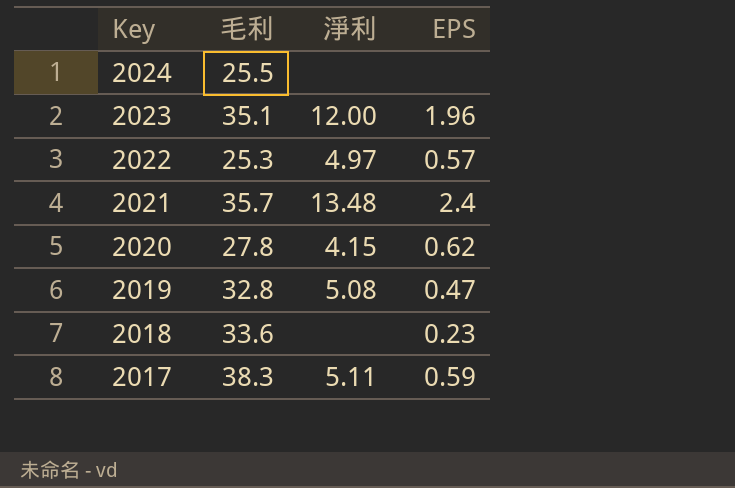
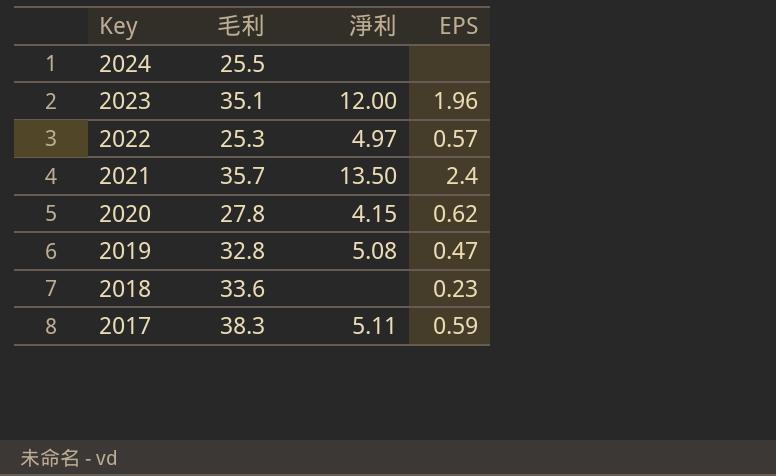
2021 | 淨利: 13.48 -> 13.50

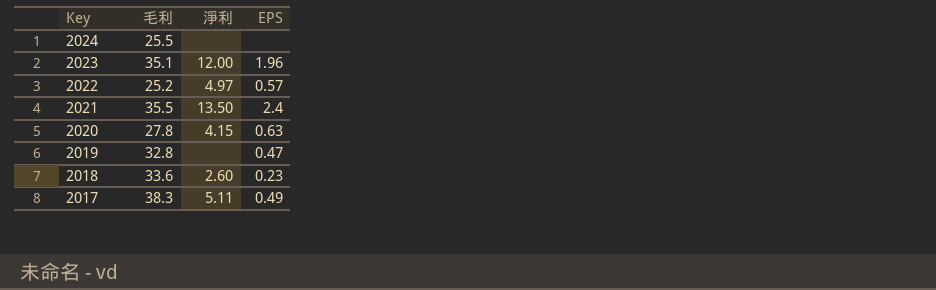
2022 | 毛利: 25.3 -> 25.2
2021 | 毛利: 35.7 -> 35.5
2020 | EPS: 0.62 -> 0.63
2019 | 淨利: 5.08 -> none
2018 | 淨利: none -> 2.60
2017 | EPS: 0.59 -> 0.49

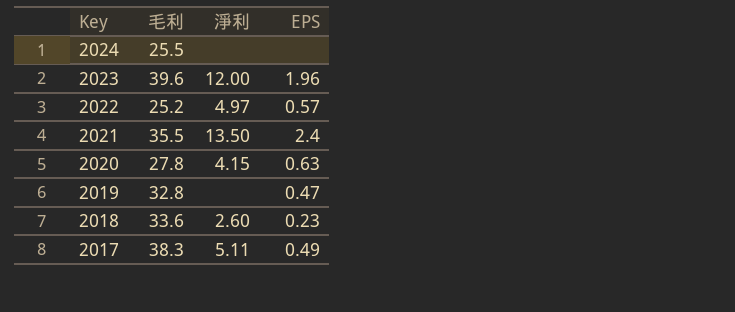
2023 | 毛利: 35.1 -> 39.6

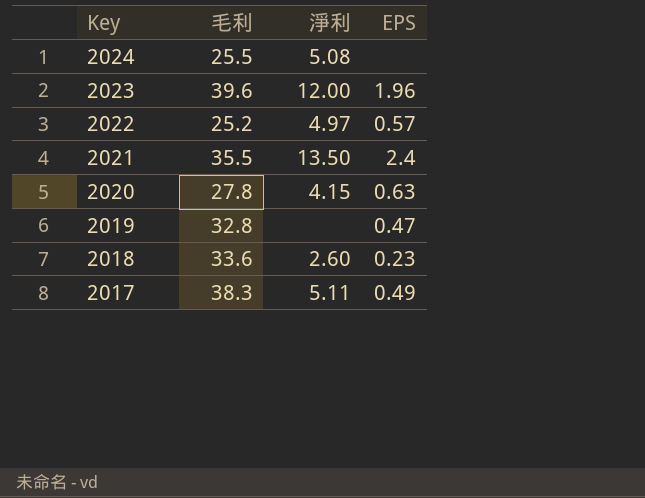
2024 | 淨利: none -> 5.08

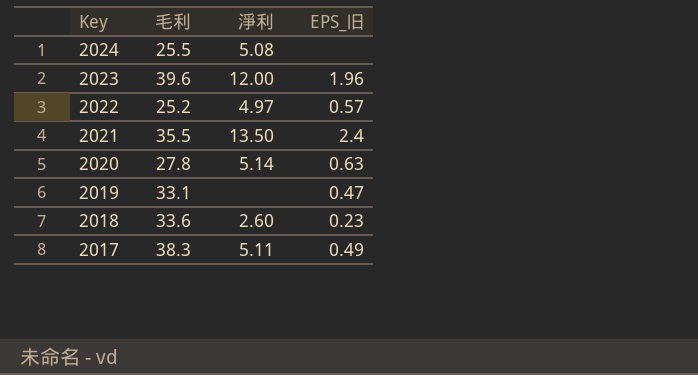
column name: EPS -> EPS_旧
2020 | 淨利: 4.15 -> 5.14
2019 | 毛利: 32.8 -> 33.1

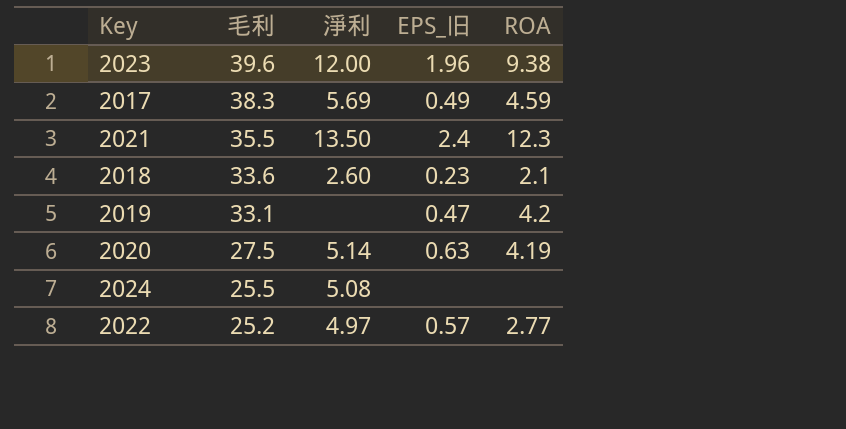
row order: Key descending -> 毛利 descending
column ROA | position: none -> 5
2017 | 淨利: 5.11 -> 5.69
2020 | 毛利: 27.8 -> 27.5

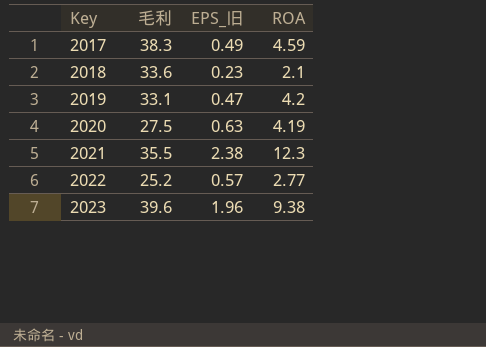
row order: 毛利 descending -> Key ascending
column 淨利 | position: 3 -> none
row 2024: 25.5 | 5.08 | none | none -> none
2021 | EPS_旧: 2.4 -> 2.38

